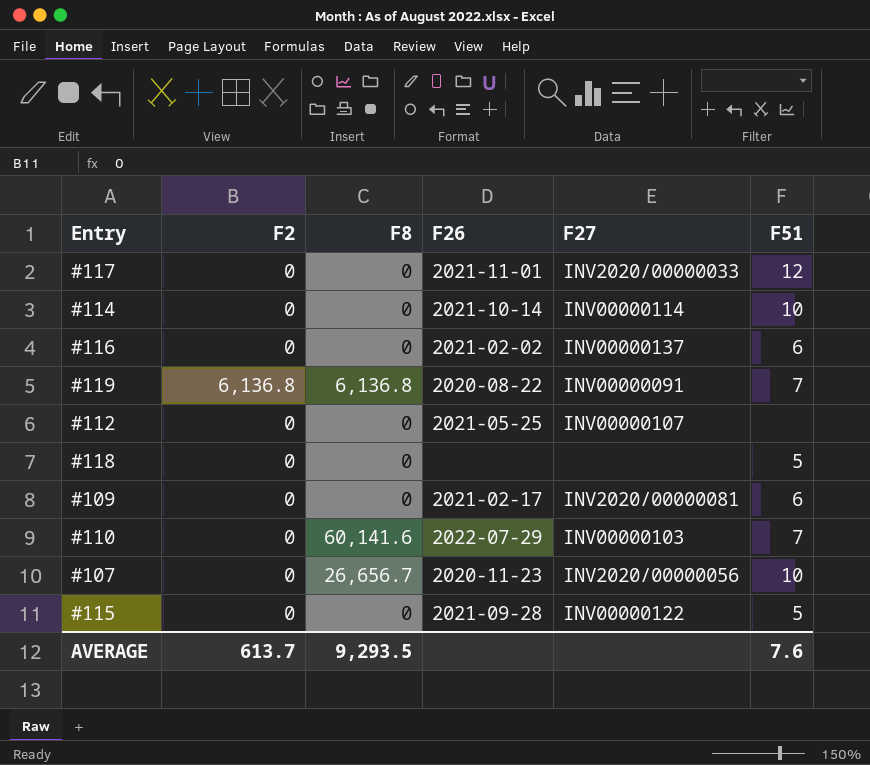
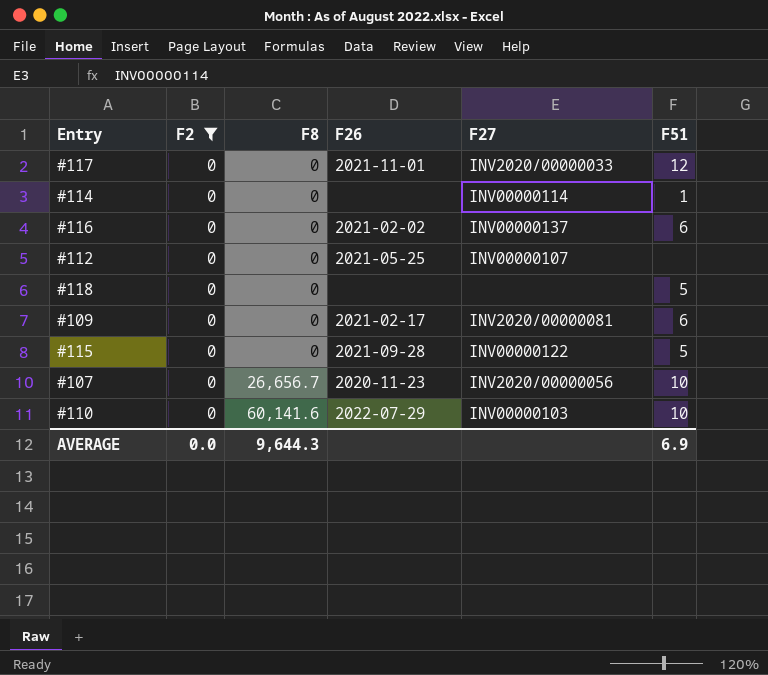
filter: none -> F2 = 0
row order: none -> F8 ascending
#114 | F26: 2021-10-14 -> none
#114 | F51: 10 -> 1
#110 | F51: 7 -> 10
AVERAGE | F2: 613.7 -> 0.0
AVERAGE | F8: 9,293.5 -> 9,644.3
AVERAGE | F51: 7.6 -> 6.9

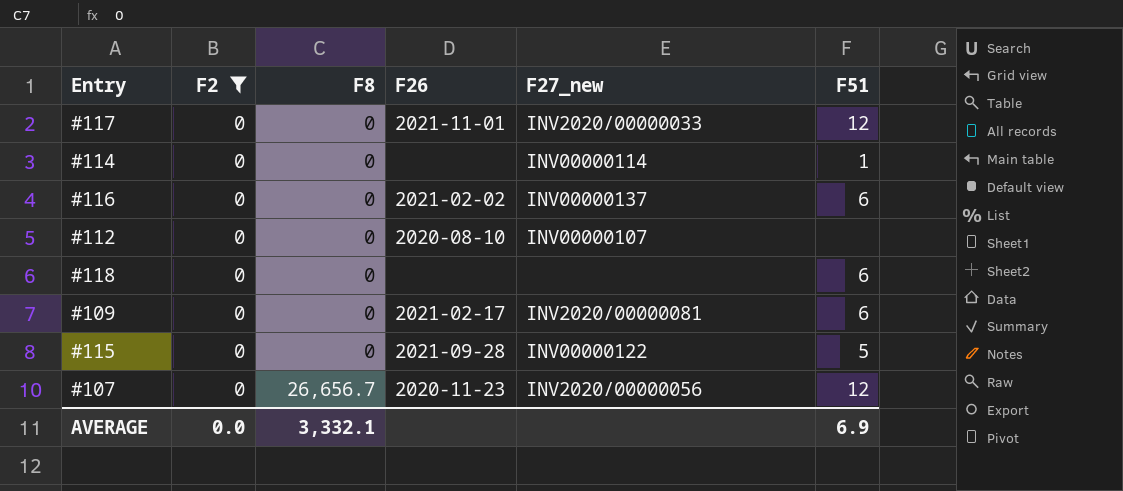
column name: F27 -> F27_new
row #110: 0 | 60,141.6 | 2022-07-29 | INV00000103 | 10 -> none
#112 | F26: 2021-05-25 -> 2020-08-10
#118 | F51: 5 -> 6
#107 | F51: 10 -> 12
AVERAGE | F8: 9,644.3 -> 3,332.1

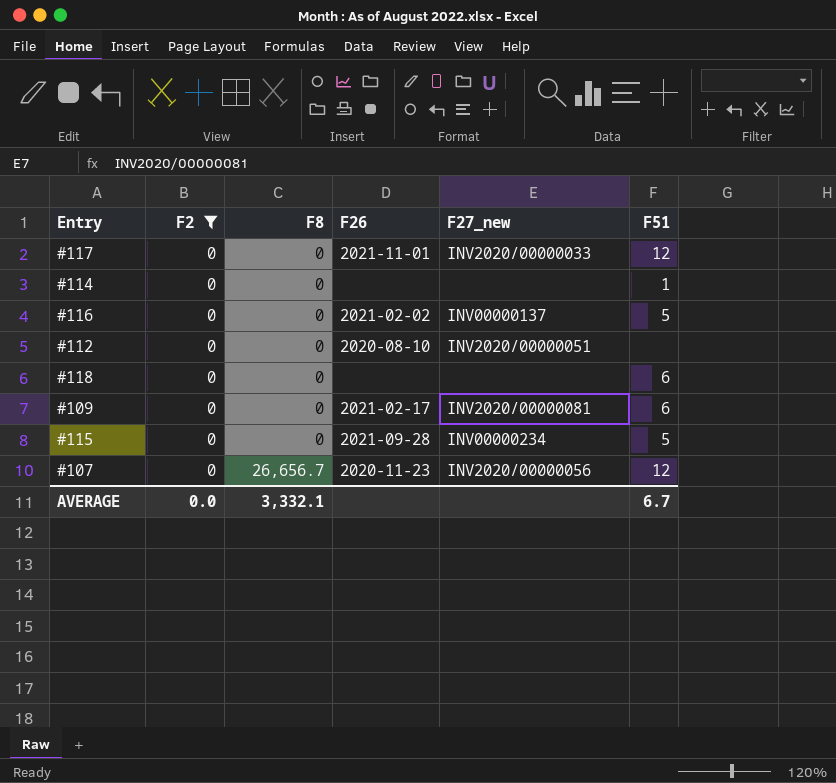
#114 | F27_new: INV00000114 -> none
#116 | F51: 6 -> 5
#112 | F27_new: INV00000107 -> INV2020/00000051
#115 | F27_new: INV00000122 -> INV00000234
AVERAGE | F51: 6.9 -> 6.7

